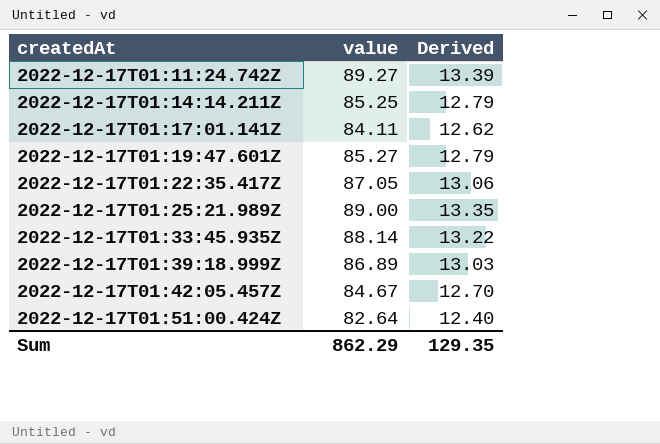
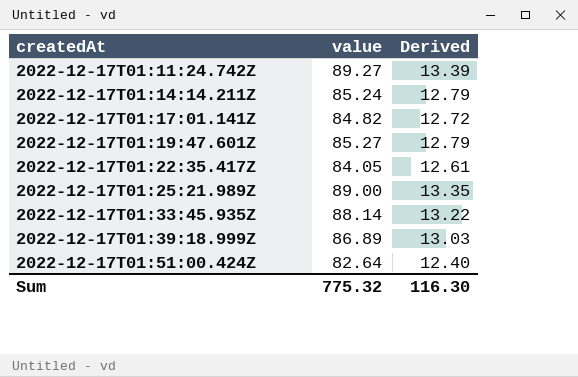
row 2022-12-17T01:42:05.457Z: 84.67 | 12.70 -> none
2022-12-17T01:14:14.211Z | value: 85.25 -> 85.24
2022-12-17T01:17:01.141Z | value: 84.11 -> 84.82
2022-12-17T01:17:01.141Z | Derived: 12.62 -> 12.72
2022-12-17T01:22:35.417Z | value: 87.05 -> 84.05
2022-12-17T01:22:35.417Z | Derived: 13.06 -> 12.61
Sum | value: 862.29 -> 775.32
Sum | Derived: 129.35 -> 116.30

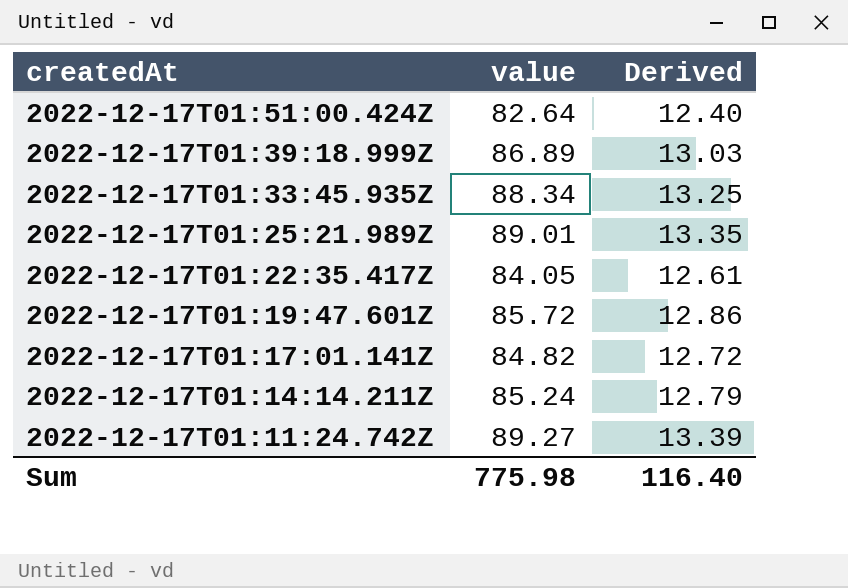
row order: createdAt ascending -> createdAt descending
2022-12-17T01:33:45.935Z | value: 88.14 -> 88.34
2022-12-17T01:33:45.935Z | Derived: 13.22 -> 13.25
2022-12-17T01:25:21.989Z | value: 89.00 -> 89.01
2022-12-17T01:19:47.601Z | value: 85.27 -> 85.72
2022-12-17T01:19:47.601Z | Derived: 12.79 -> 12.86
Sum | value: 775.32 -> 775.98
Sum | Derived: 116.30 -> 116.40

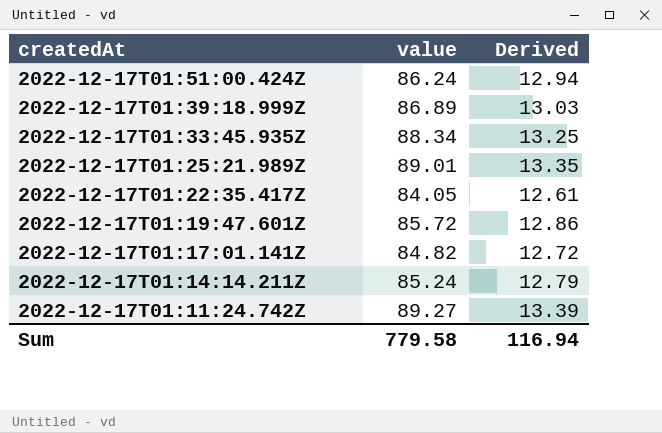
2022-12-17T01:51:00.424Z | value: 82.64 -> 86.24
2022-12-17T01:51:00.424Z | Derived: 12.40 -> 12.94
Sum | value: 775.98 -> 779.58
Sum | Derived: 116.40 -> 116.94

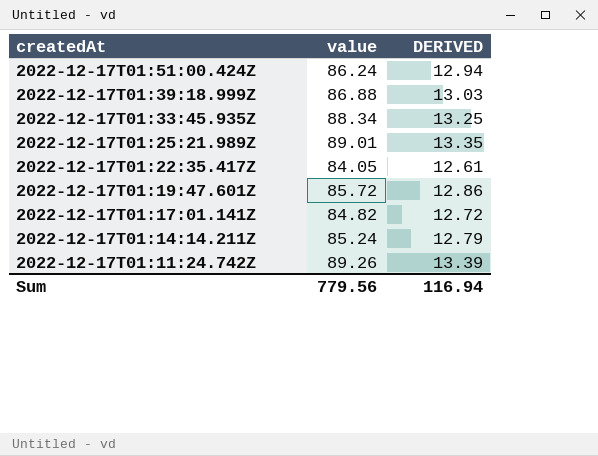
column name: Derived -> DERIVED
2022-12-17T01:39:18.999Z | value: 86.89 -> 86.88
2022-12-17T01:11:24.742Z | value: 89.27 -> 89.26
Sum | value: 779.58 -> 779.56

